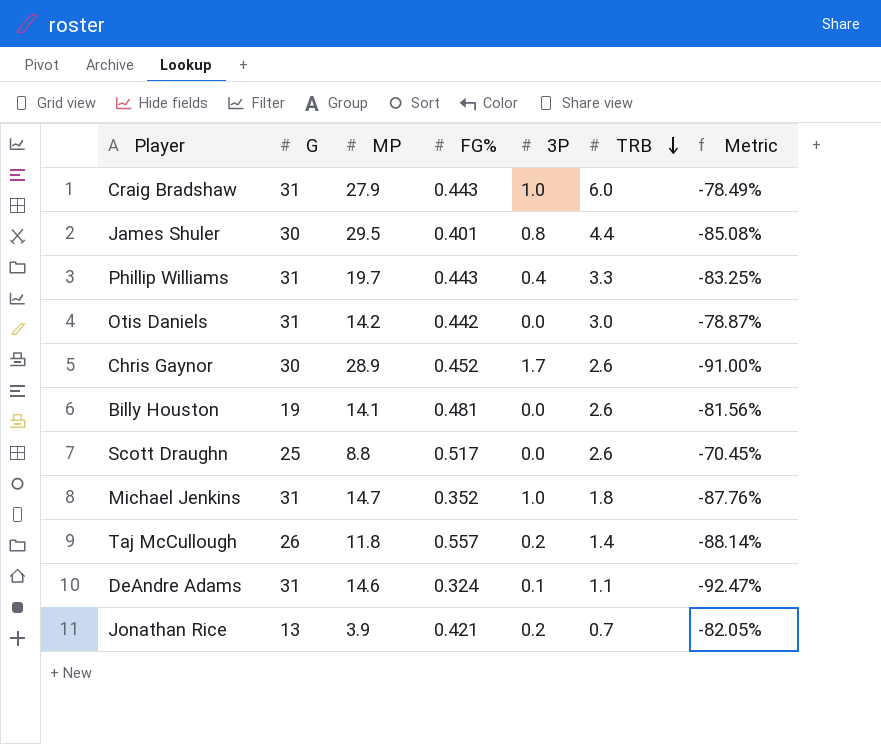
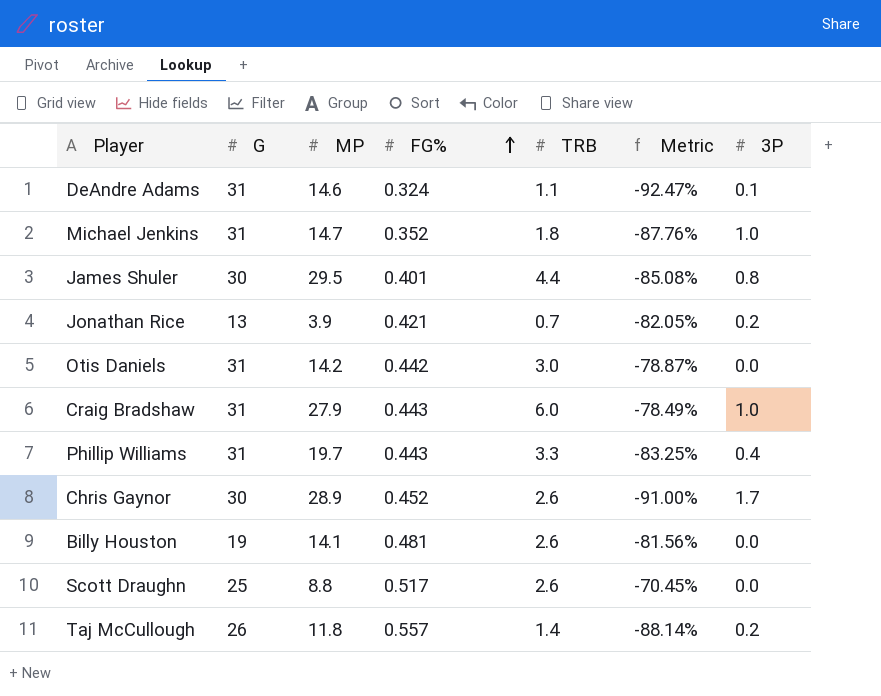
row order: TRB descending -> FG% ascending
column 3P | position: 5 -> 7

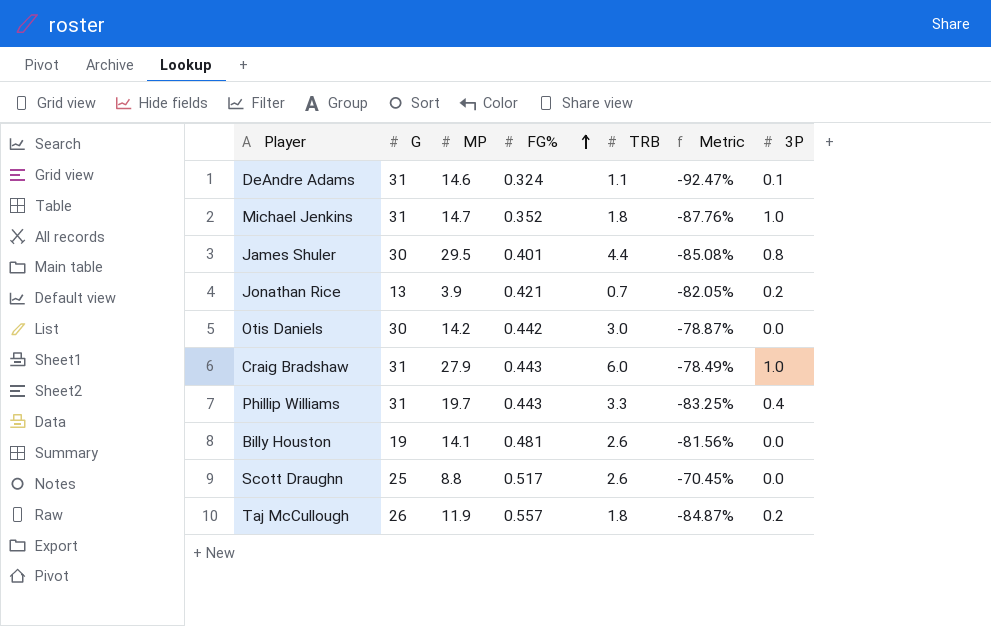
row Chris Gaynor: 30 | 28.9 | 0.452 | 2.6 | -91.00% | 1.7 -> none
Otis Daniels | G: 31 -> 30
Taj McCullough | MP: 11.8 -> 11.9
Taj McCullough | TRB: 1.4 -> 1.8
Taj McCullough | Metric: -88.14% -> -84.87%

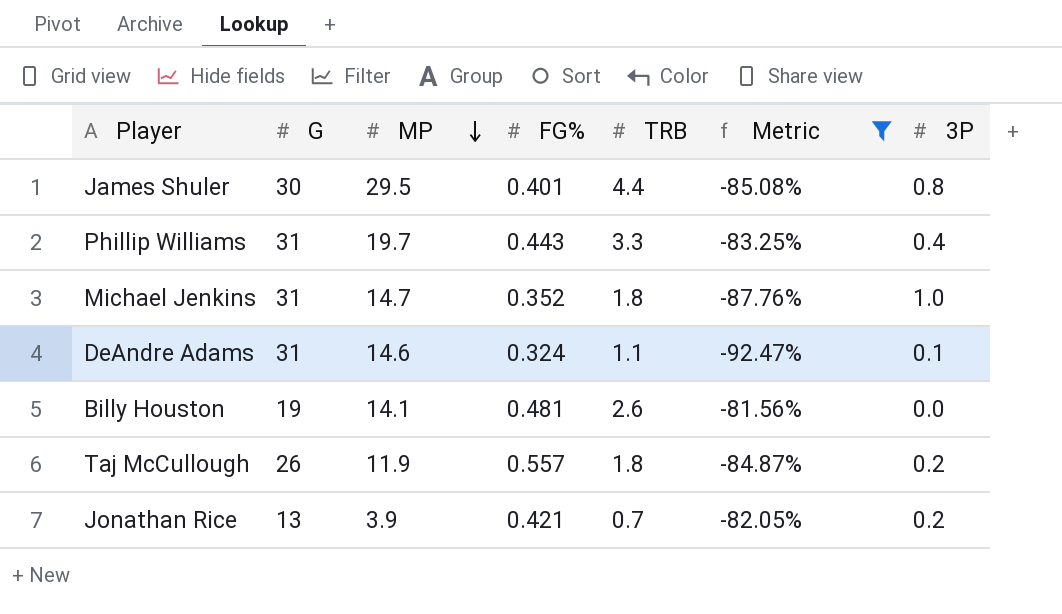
filter: none -> Metric <= -81.56%
row order: FG% ascending -> MP descending

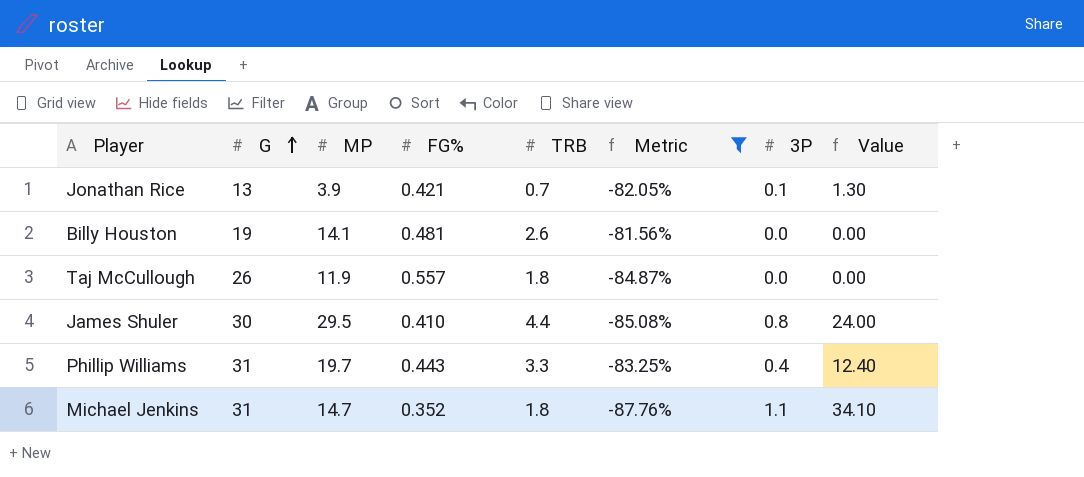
row order: MP descending -> G ascending
column Value | formula: none -> [G] * [3P]
row DeAndre Adams: 31 | 14.6 | 0.324 | 1.1 | -92.47% | 0.1 -> none
Jonathan Rice | 3P: 0.2 -> 0.1
Taj McCullough | 3P: 0.2 -> 0.0
James Shuler | FG%: 0.401 -> 0.410
Michael Jenkins | 3P: 1.0 -> 1.1

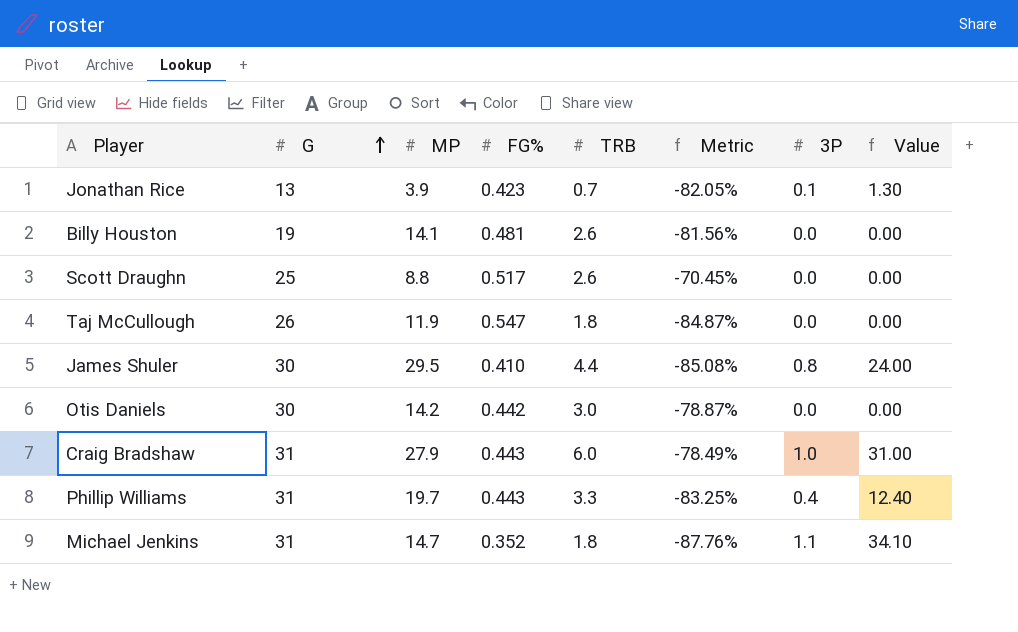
filter: Metric <= -81.56% -> none
Jonathan Rice | FG%: 0.421 -> 0.423
Taj McCullough | FG%: 0.557 -> 0.547

